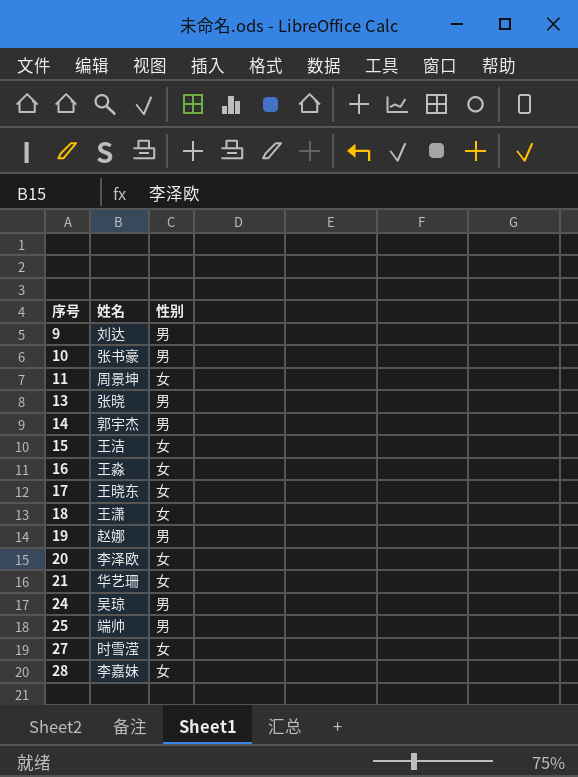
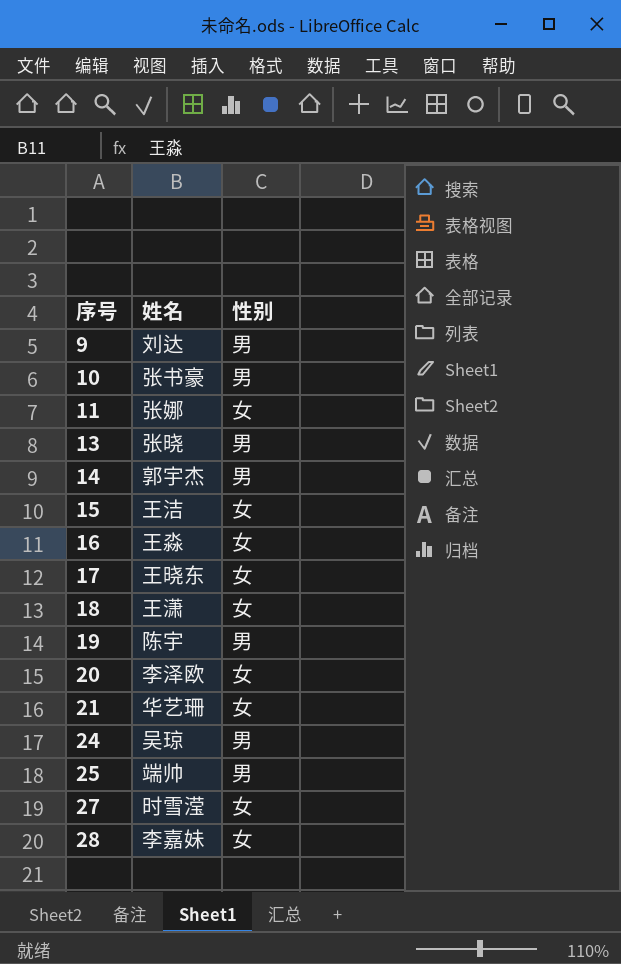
11 | 姓名: 周景坤 -> 张娜
19 | 姓名: 赵娜 -> 陈宇

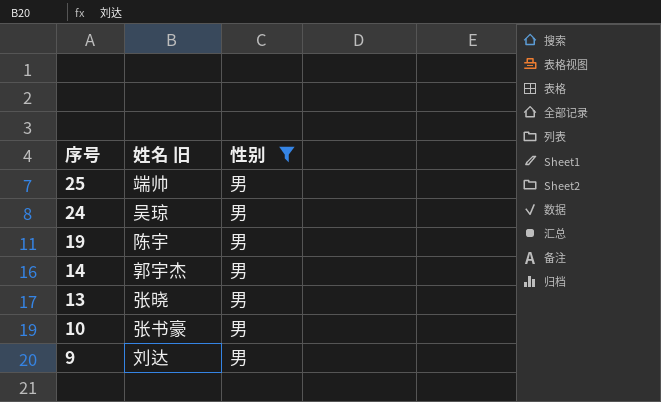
filter: none -> 性别 = 男
row order: 序号 ascending -> 序号 descending
column name: 姓名 -> 姓名 旧

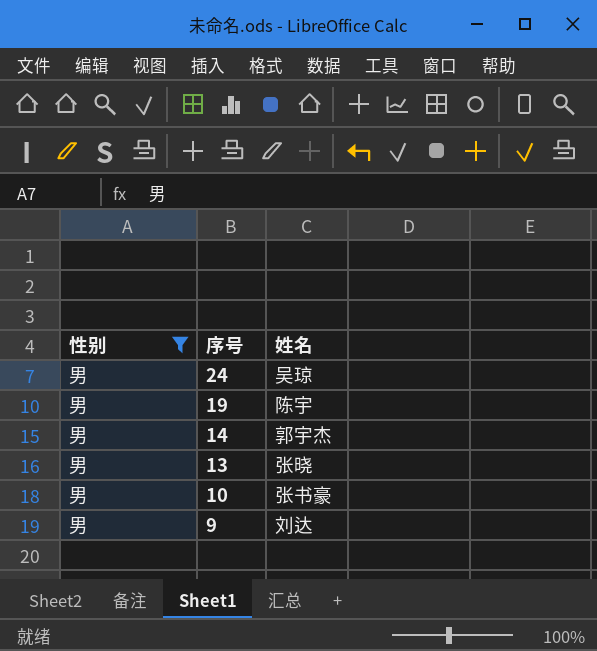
column 性别 | position: 3 -> 1
column name: 姓名 旧 -> 姓名
row 25: 端帅 | 男 -> none

